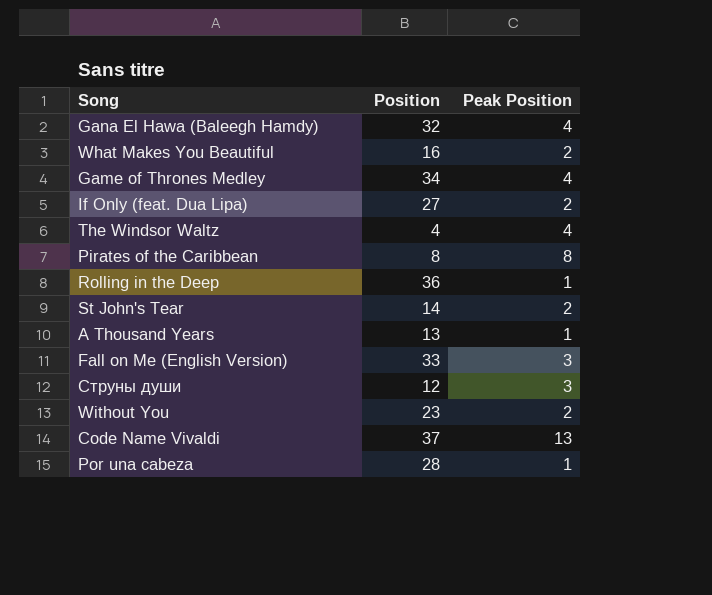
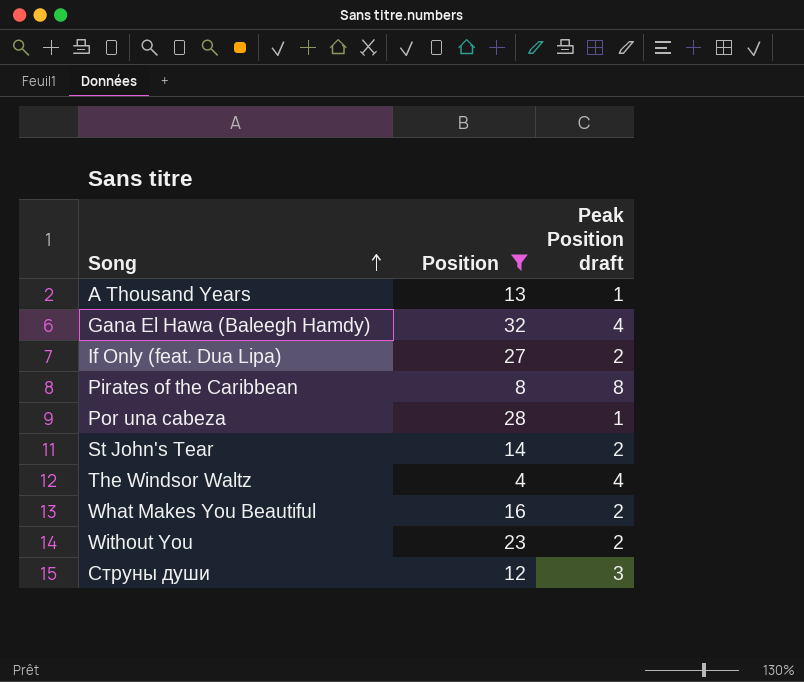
filter: none -> Position <= 32
row order: none -> Song ascending
column name: Peak Position -> Peak Position draft

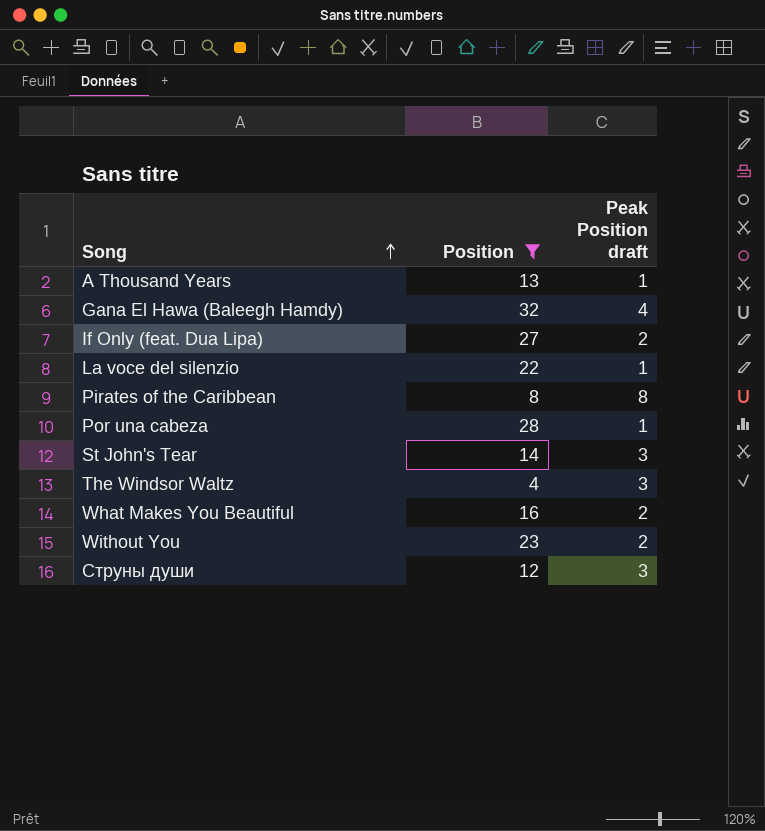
row La voce del silenzio: none -> 22 | 1
St John's Tear | Peak Position draft: 2 -> 3
The Windsor Waltz | Peak Position draft: 4 -> 3

